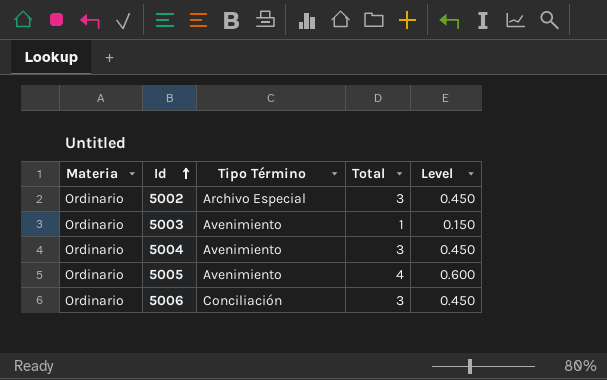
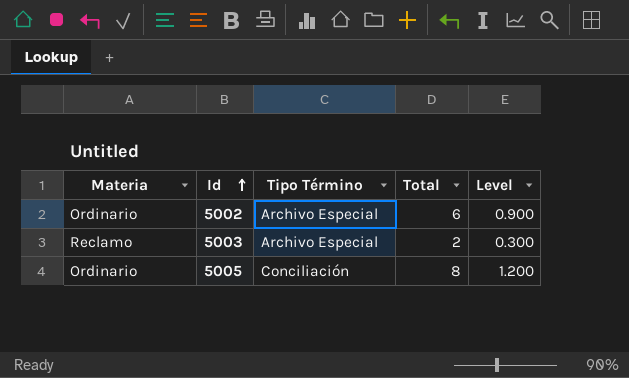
row 5004: Ordinario | Avenimiento | 3 | 0.450 -> none
row 5006: Ordinario | Conciliación | 3 | 0.450 -> none
5002 | Total: 3 -> 6
5002 | Level: 0.450 -> 0.900
5003 | Materia: Ordinario -> Reclamo
5003 | Tipo Término: Avenimiento -> Archivo Especial
5003 | Total: 1 -> 2
5003 | Level: 0.150 -> 0.300
5005 | Tipo Término: Avenimiento -> Conciliación
5005 | Total: 4 -> 8
5005 | Level: 0.600 -> 1.200

